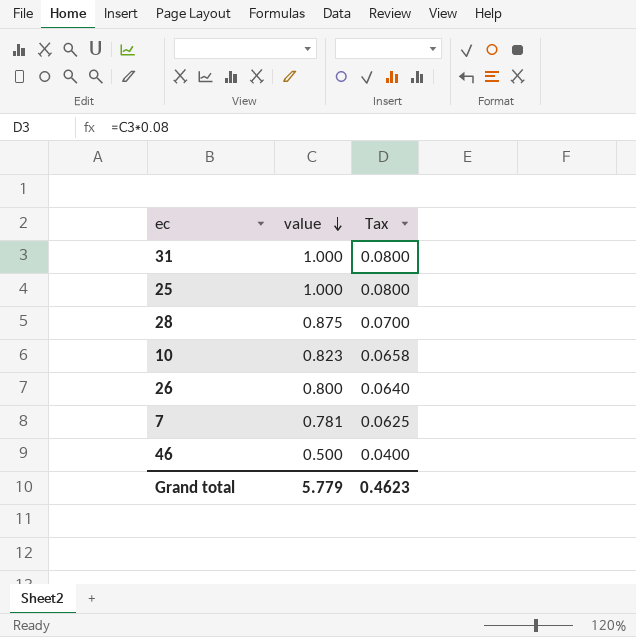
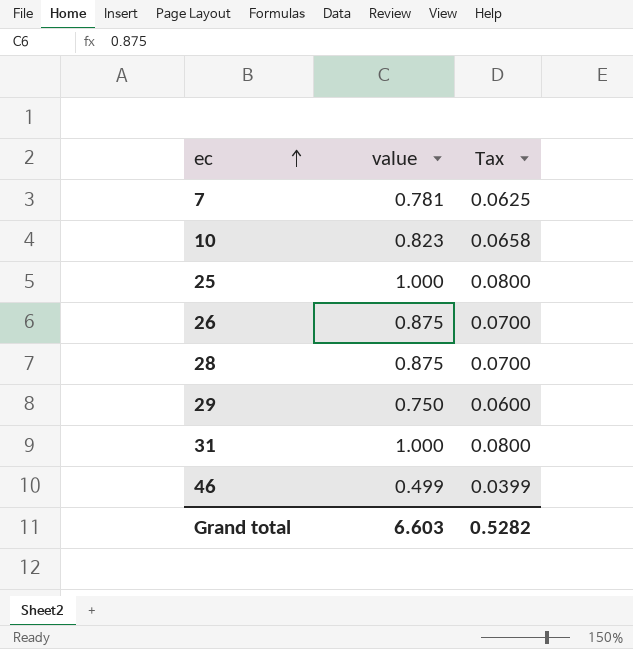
row order: value descending -> ec ascending
26 | value: 0.800 -> 0.875
26 | Tax: 0.0640 -> 0.0700
row 29: none -> 0.750 | 0.0600
46 | value: 0.500 -> 0.499
46 | Tax: 0.0400 -> 0.0399
Grand total | value: 5.779 -> 6.603
Grand total | Tax: 0.4623 -> 0.5282

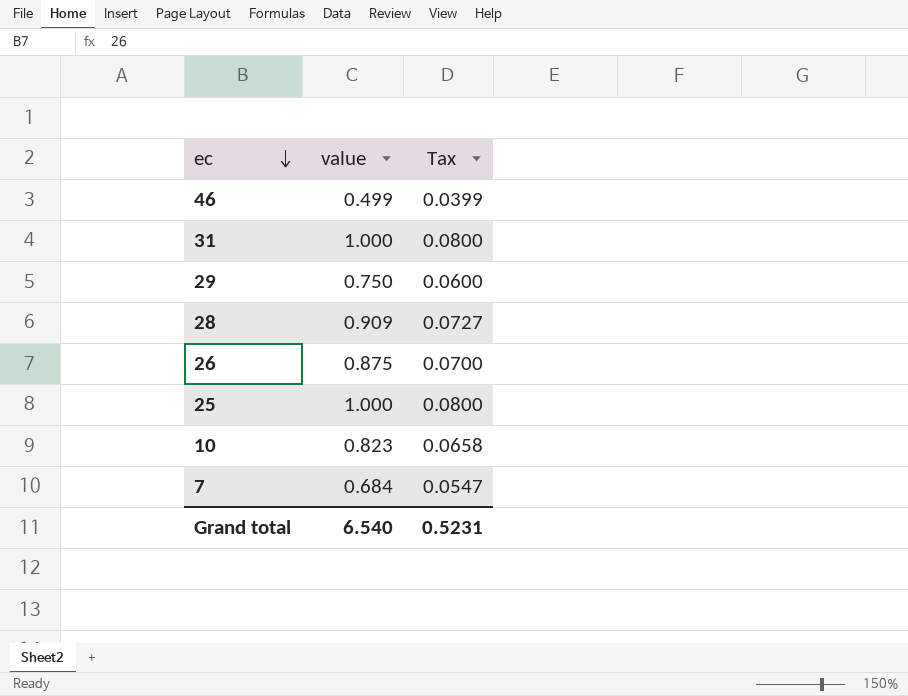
row order: ec ascending -> ec descending
28 | value: 0.875 -> 0.909
28 | Tax: 0.0700 -> 0.0727
7 | value: 0.781 -> 0.684
7 | Tax: 0.0625 -> 0.0547
Grand total | value: 6.603 -> 6.540
Grand total | Tax: 0.5282 -> 0.5231

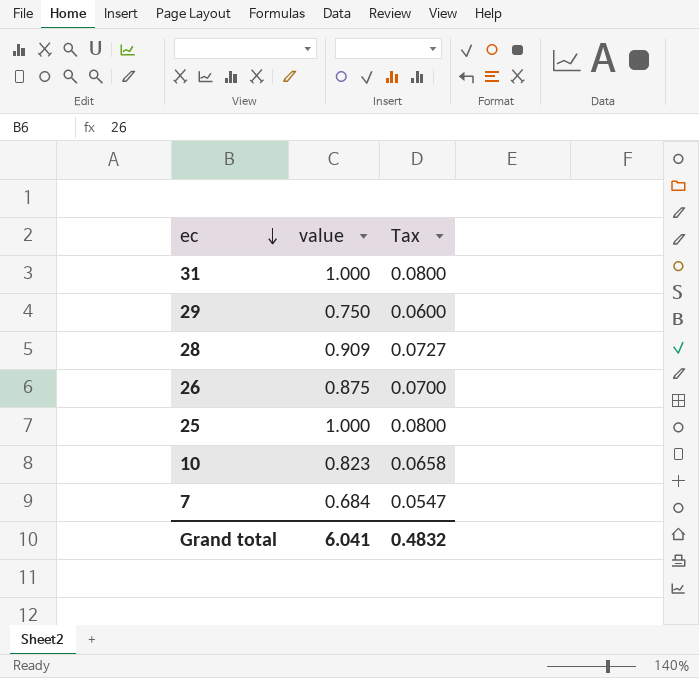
row 46: 0.499 | 0.0399 -> none
Grand total | value: 6.540 -> 6.041
Grand total | Tax: 0.5231 -> 0.4832

